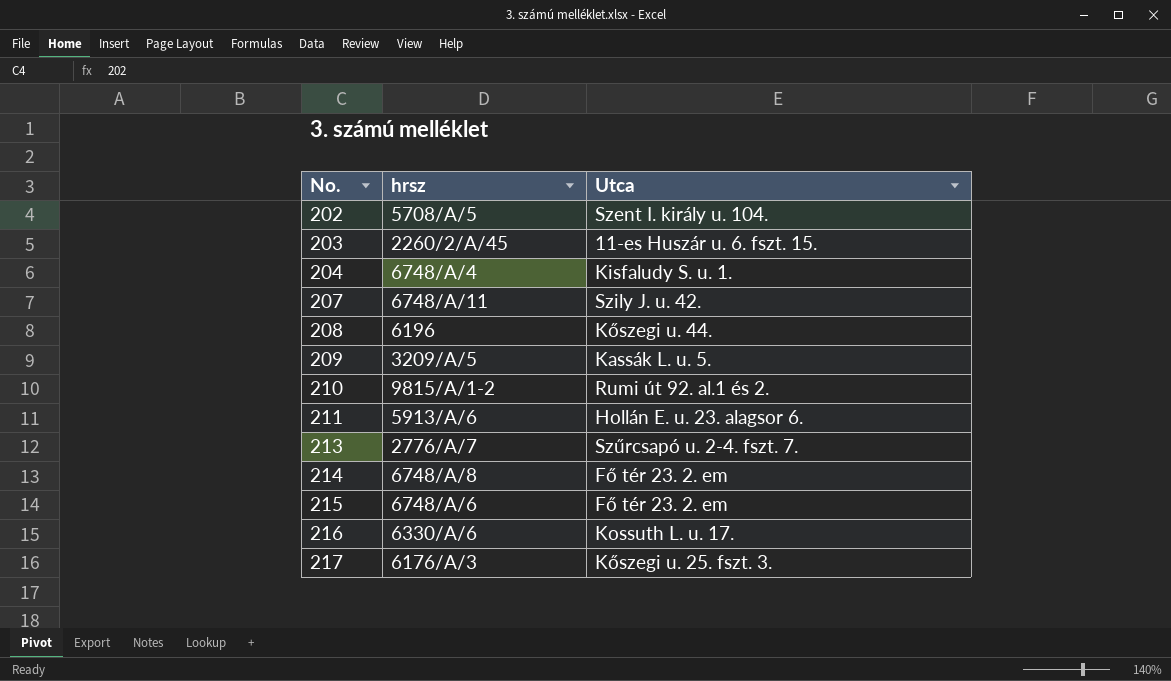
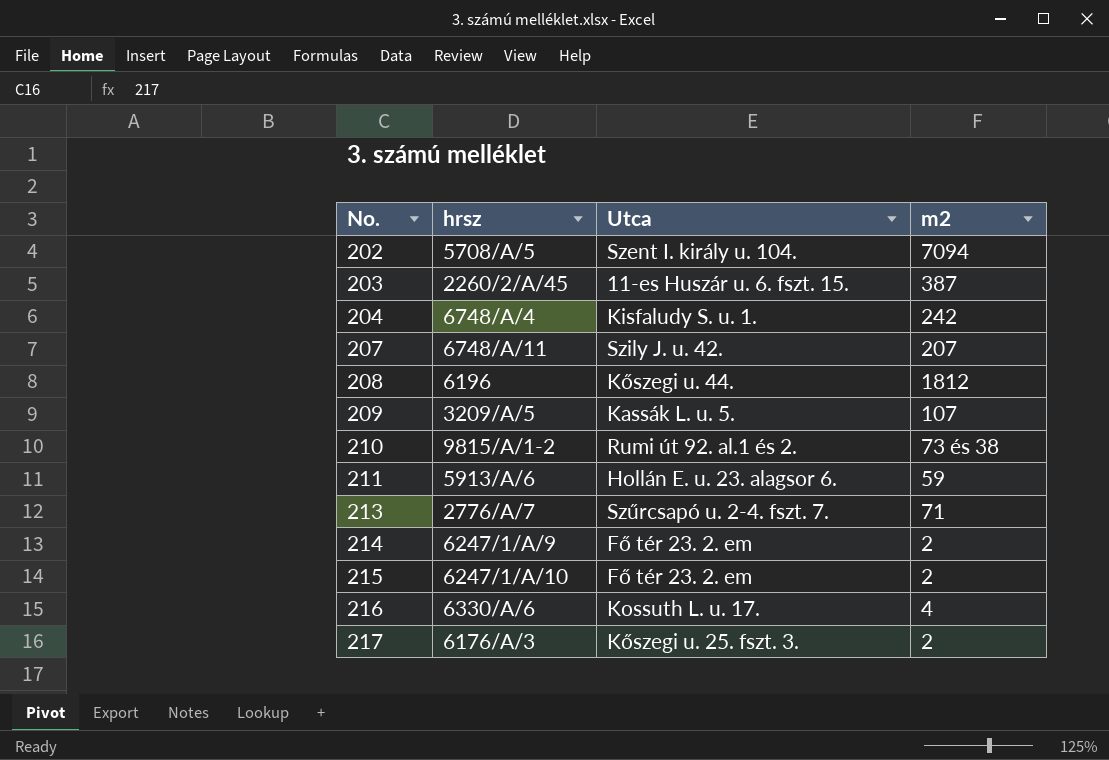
column m2 | position: none -> 4
214 | hrsz: 6748/A/8 -> 6247/1/A/9
215 | hrsz: 6748/A/6 -> 6247/1/A/10

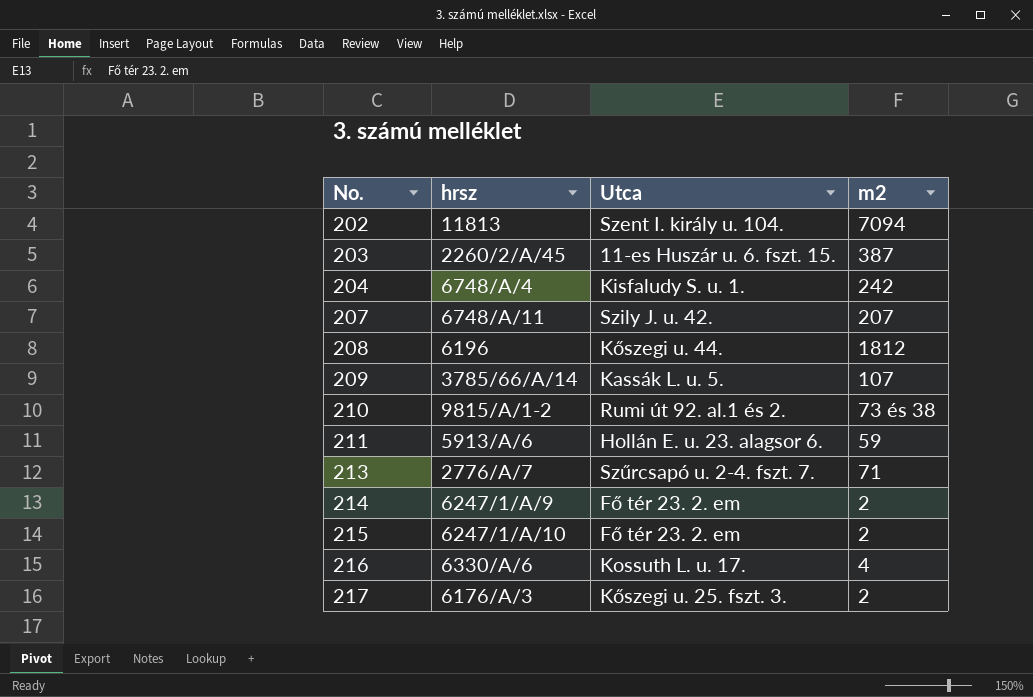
202 | hrsz: 5708/A/5 -> 11813
209 | hrsz: 3209/A/5 -> 3785/66/A/14

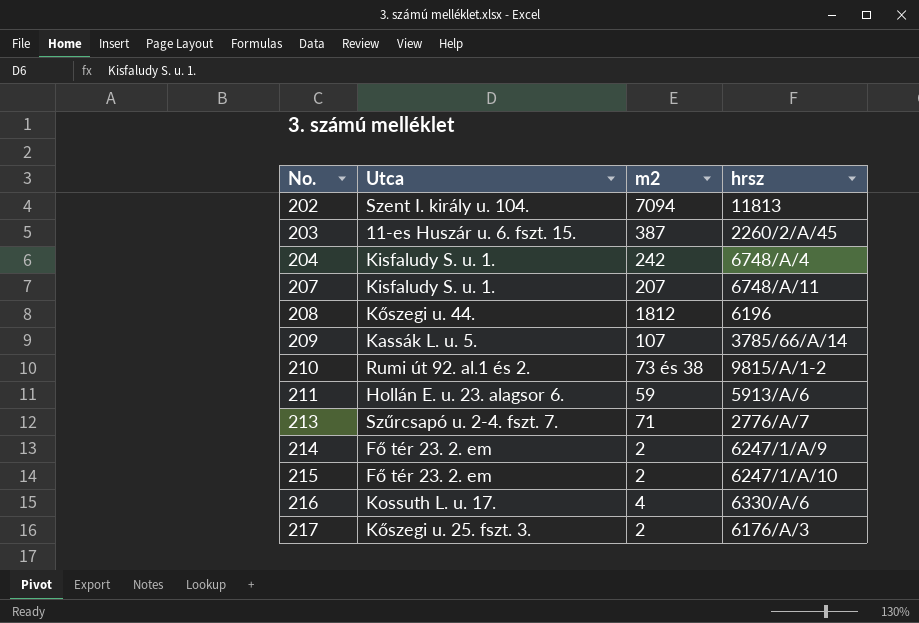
column hrsz | position: 2 -> 4
207 | Utca: Szily J. u. 42. -> Kisfaludy S. u. 1.

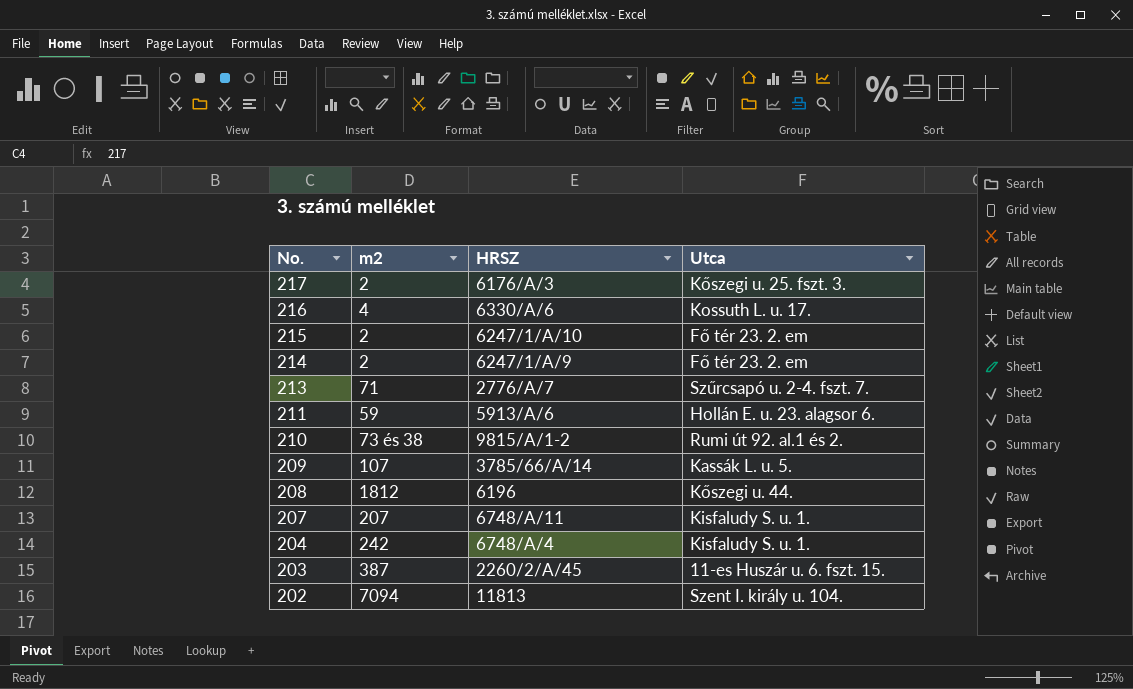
row order: No. ascending -> No. descending
column name: hrsz -> HRSZ
column Utca | position: 2 -> 4

